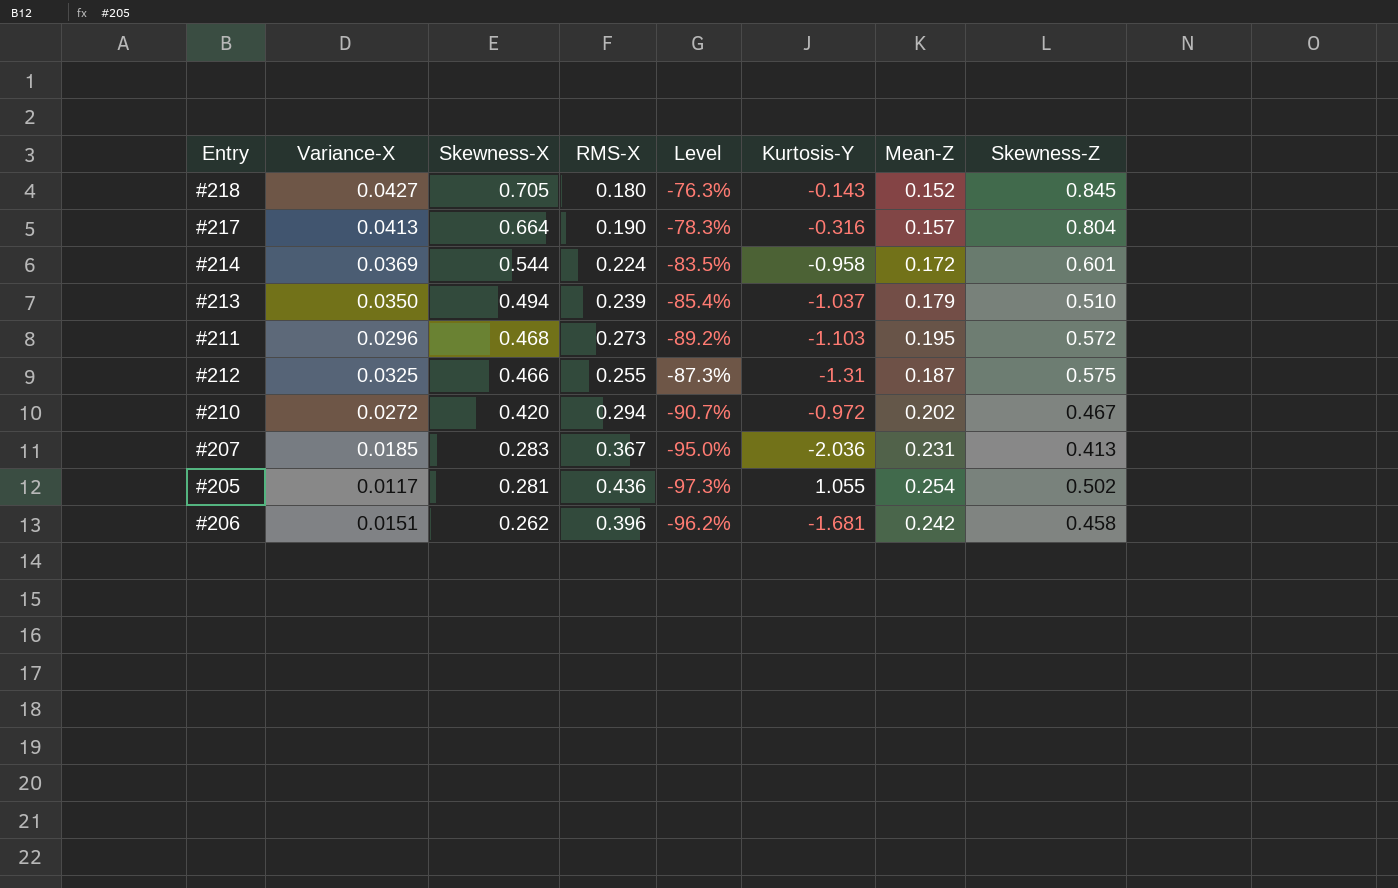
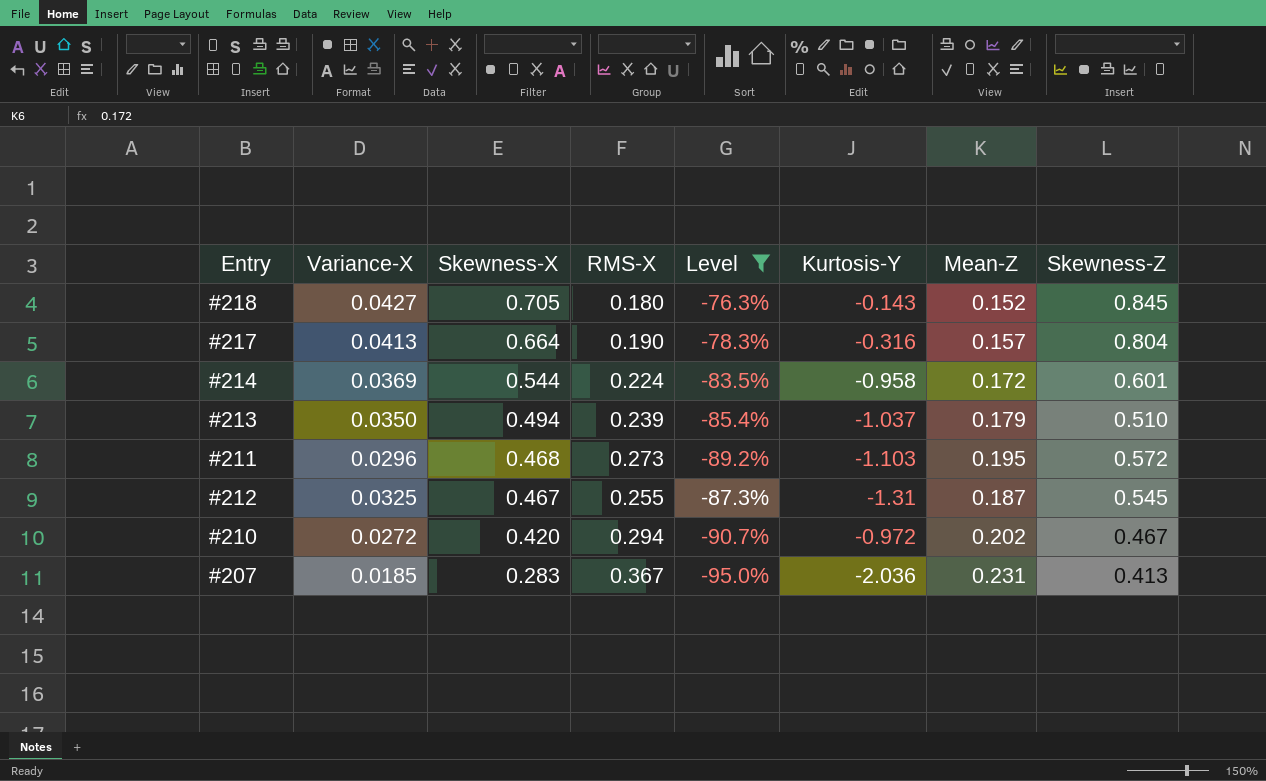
filter: none -> Level >= -95.0%
#212 | Skewness-X: 0.466 -> 0.467
#212 | Skewness-Z: 0.575 -> 0.545

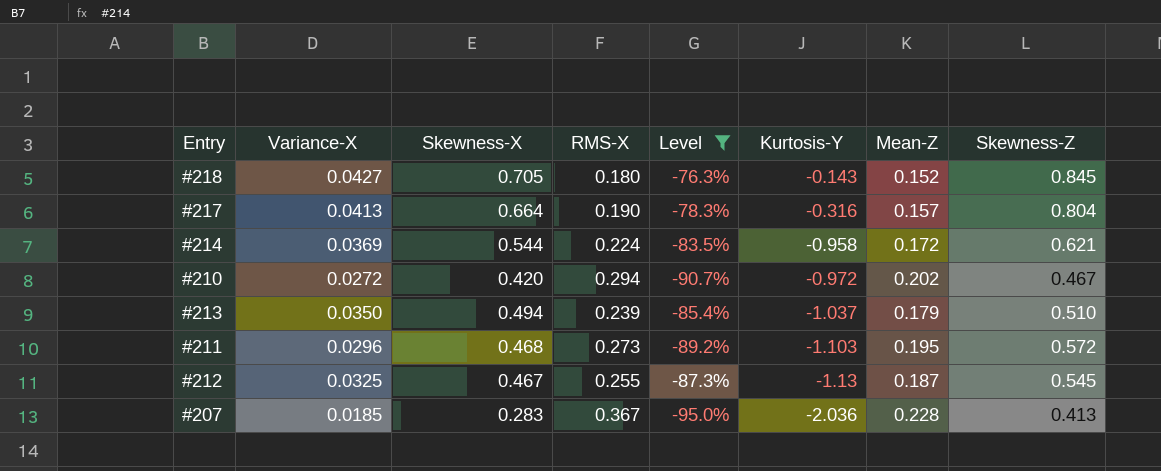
row order: Skewness-X descending -> Kurtosis-Y descending
#214 | Skewness-Z: 0.601 -> 0.621
#212 | Kurtosis-Y: -1.31 -> -1.13
#207 | Mean-Z: 0.231 -> 0.228

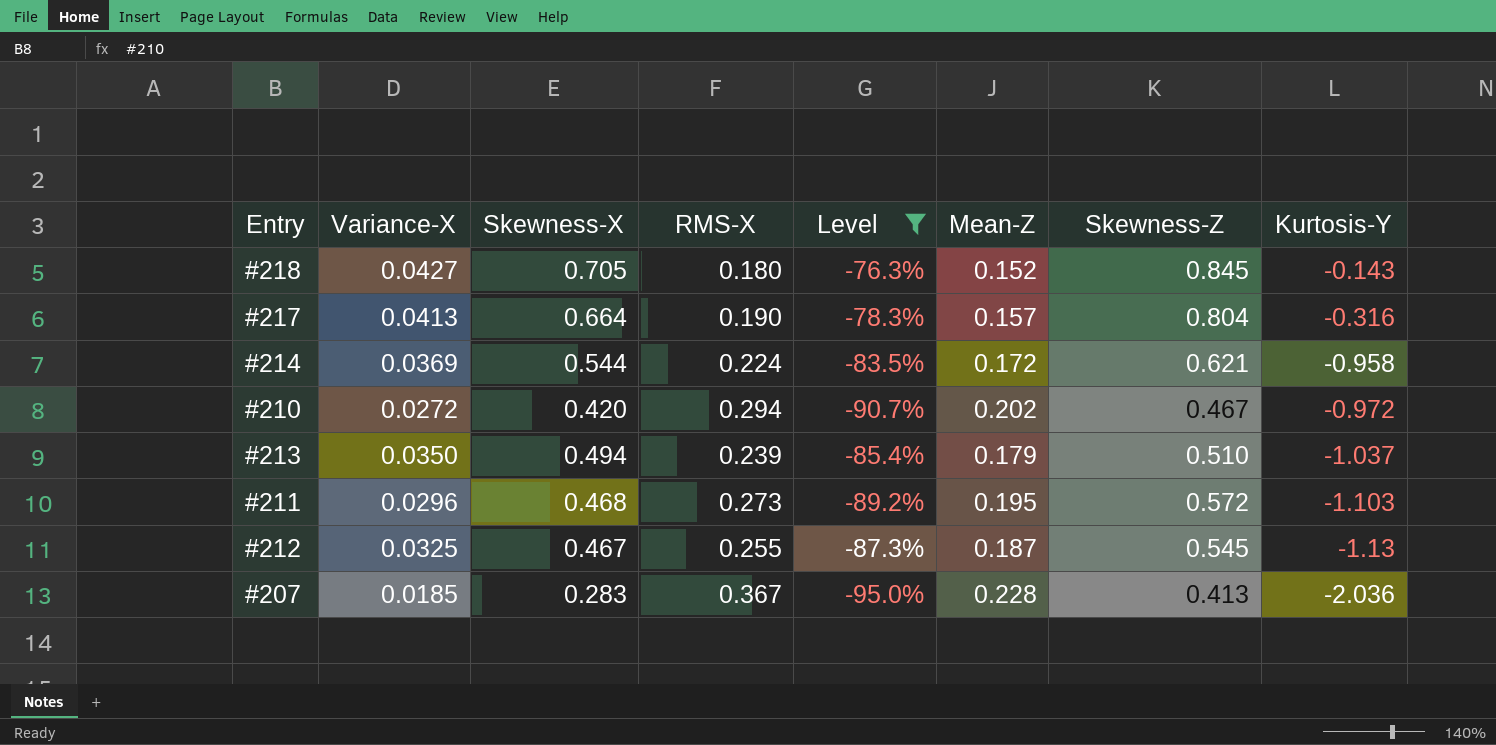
column Kurtosis-Y | position: 6 -> 8

